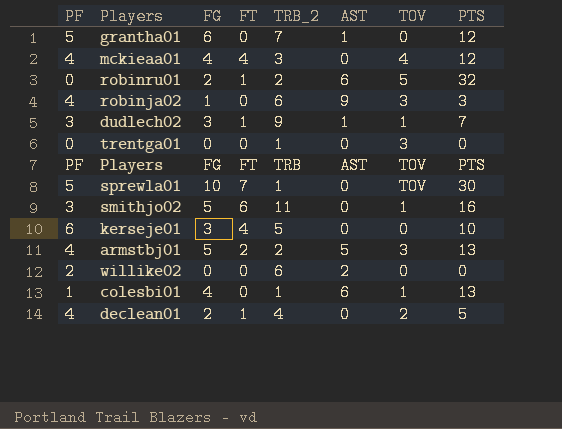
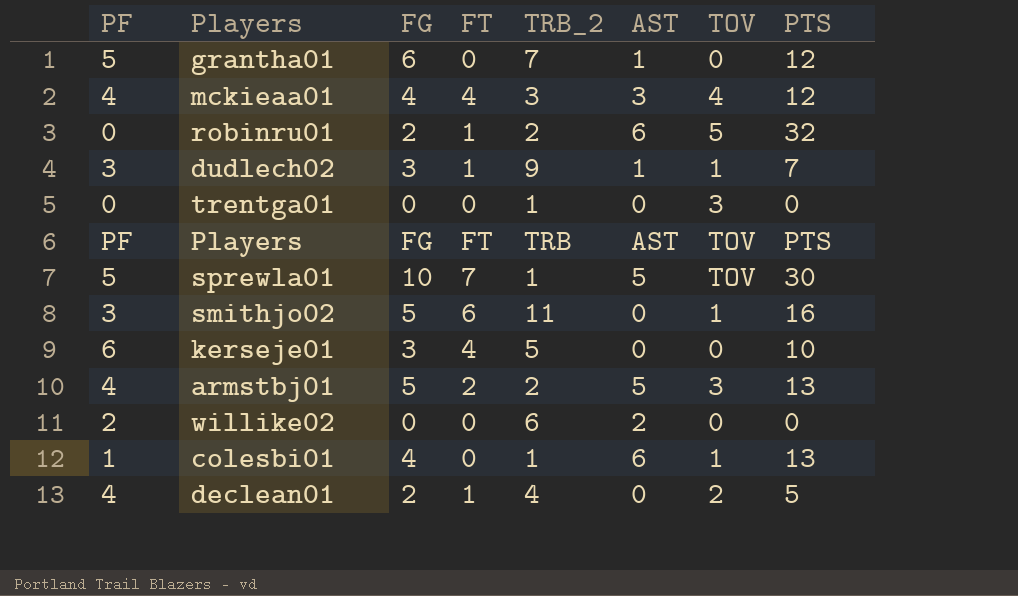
row robinja02: 4 | 1 | 0 | 6 | 9 | 3 | 3 -> none
mckieaa01 | AST: 0 -> 3
sprewla01 | AST: 0 -> 5

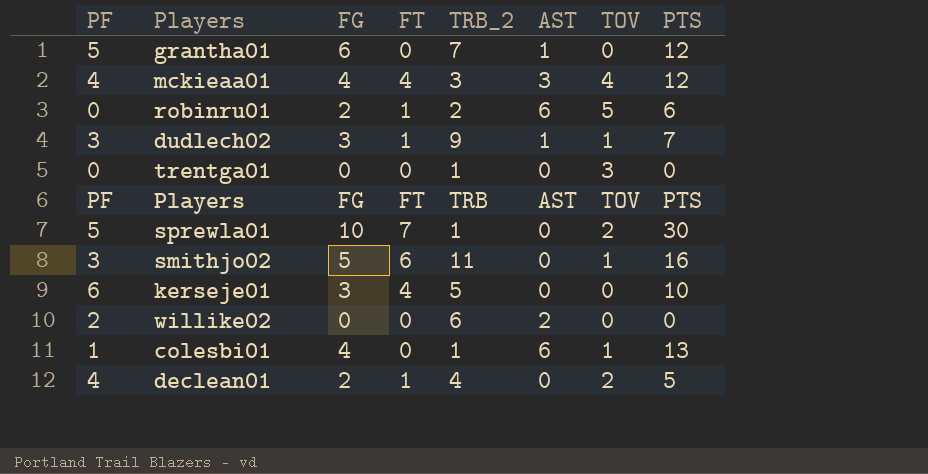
row armstbj01: 4 | 5 | 2 | 2 | 5 | 3 | 13 -> none
robinru01 | PTS: 32 -> 6
sprewla01 | AST: 5 -> 0
sprewla01 | TOV: TOV -> 2

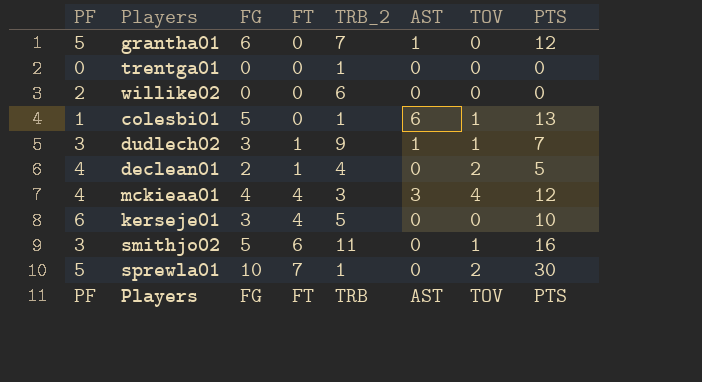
row order: none -> FT ascending
row robinru01: 0 | 2 | 1 | 2 | 6 | 5 | 6 -> none
trentga01 | TOV: 3 -> 0
willike02 | AST: 2 -> 0
colesbi01 | FG: 4 -> 5

